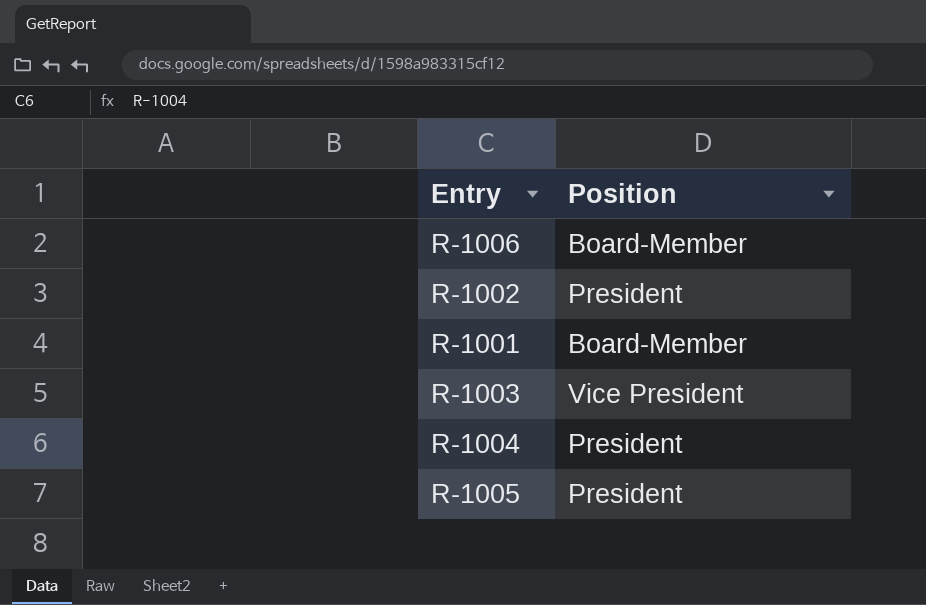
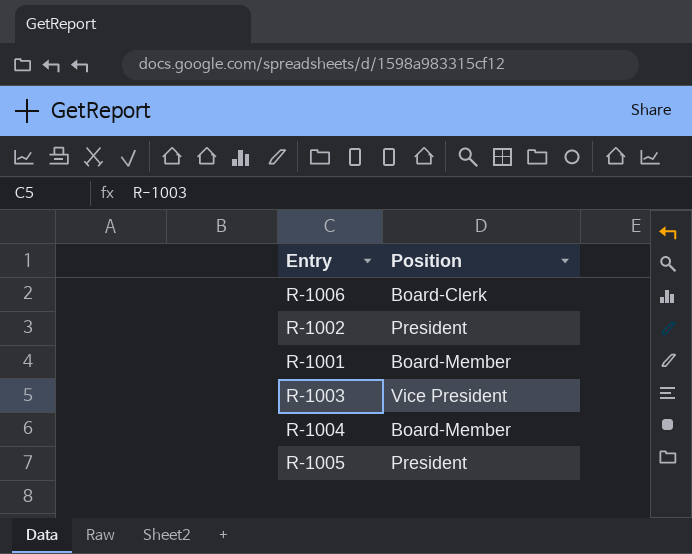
R-1006 | Position: Board-Member -> Board-Clerk
R-1004 | Position: President -> Board-Member

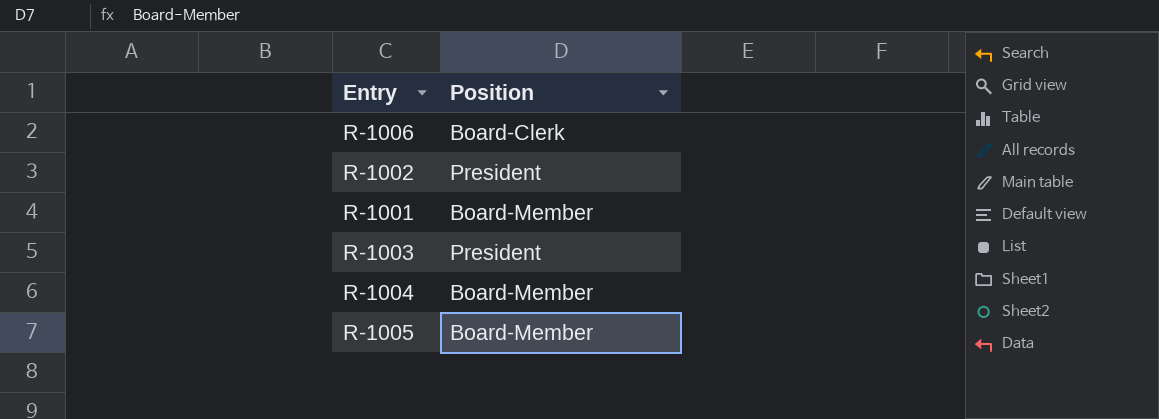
R-1003 | Position: Vice President -> President
R-1005 | Position: President -> Board-Member

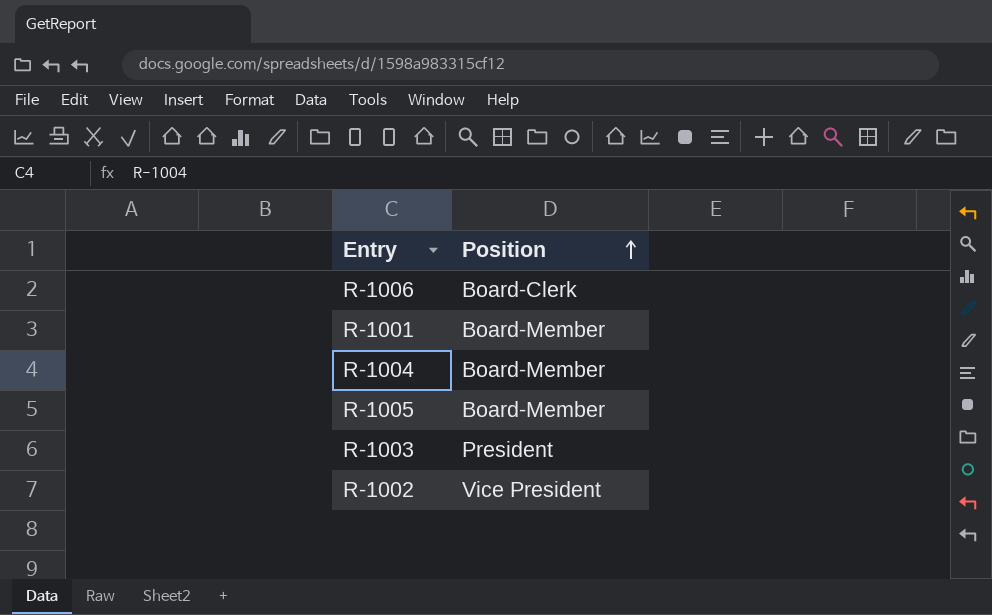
row order: none -> Position ascending
R-1002 | Position: President -> Vice President

